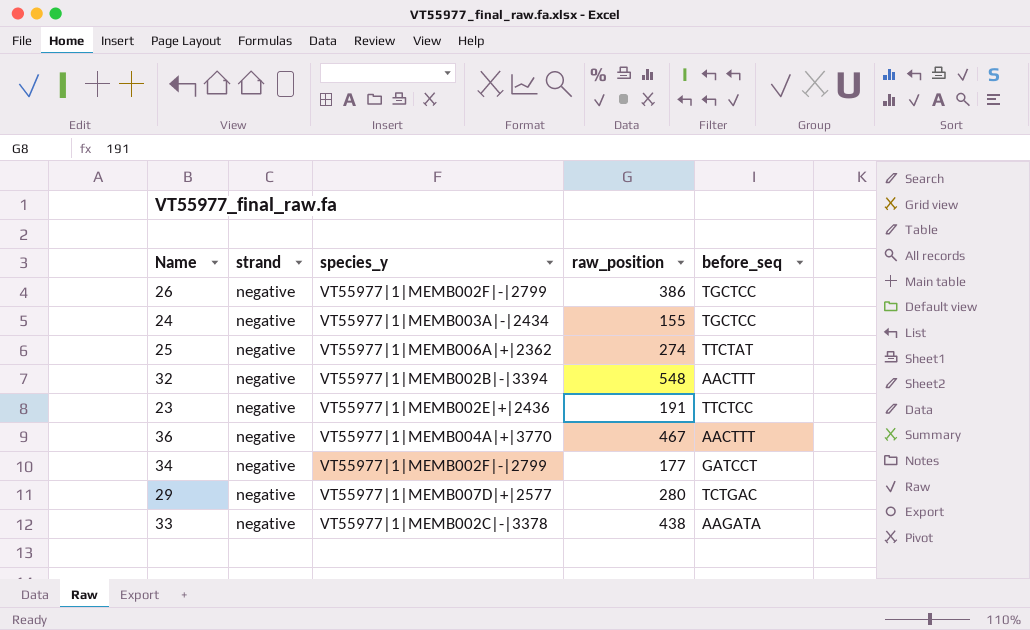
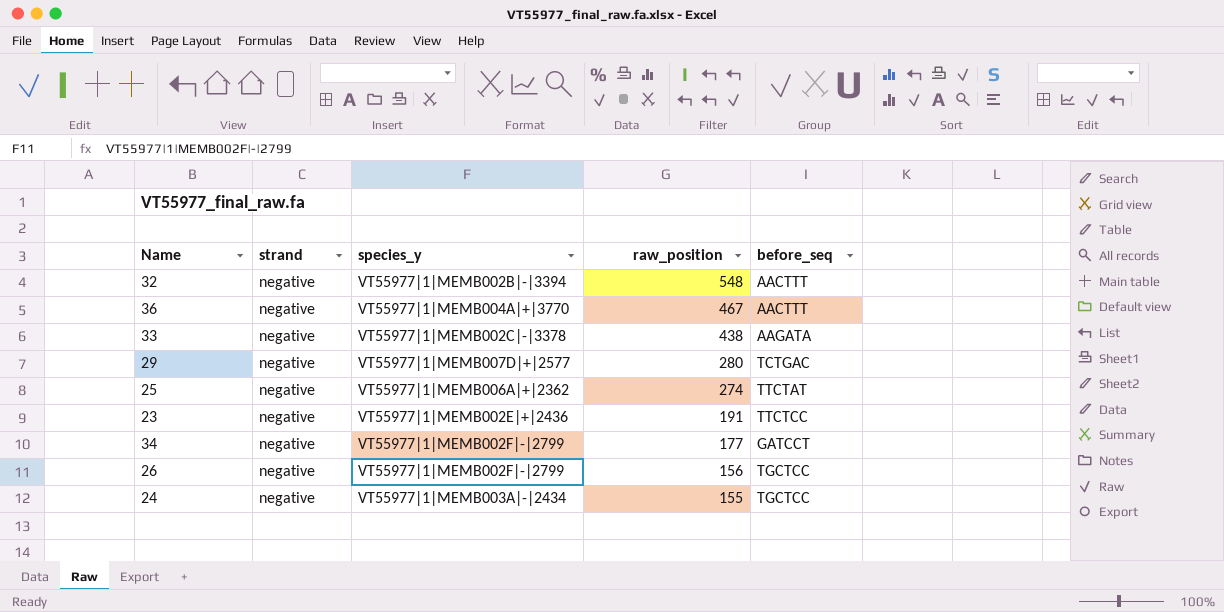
row order: none -> raw_position descending
26 | raw_position: 386 -> 156

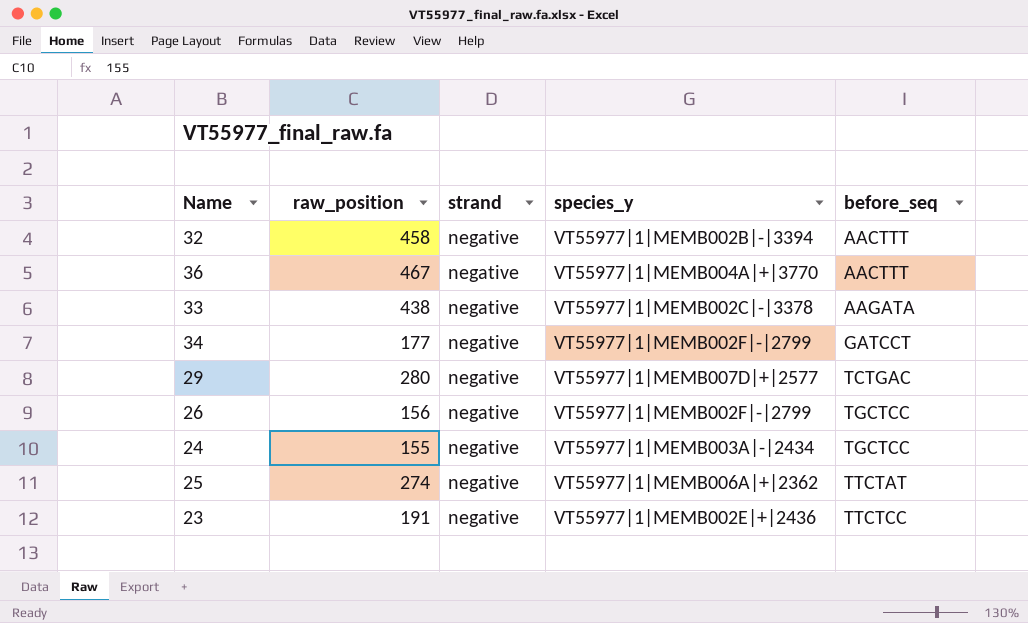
row order: raw_position descending -> before_seq ascending
column raw_position | position: 4 -> 2
32 | raw_position: 548 -> 458

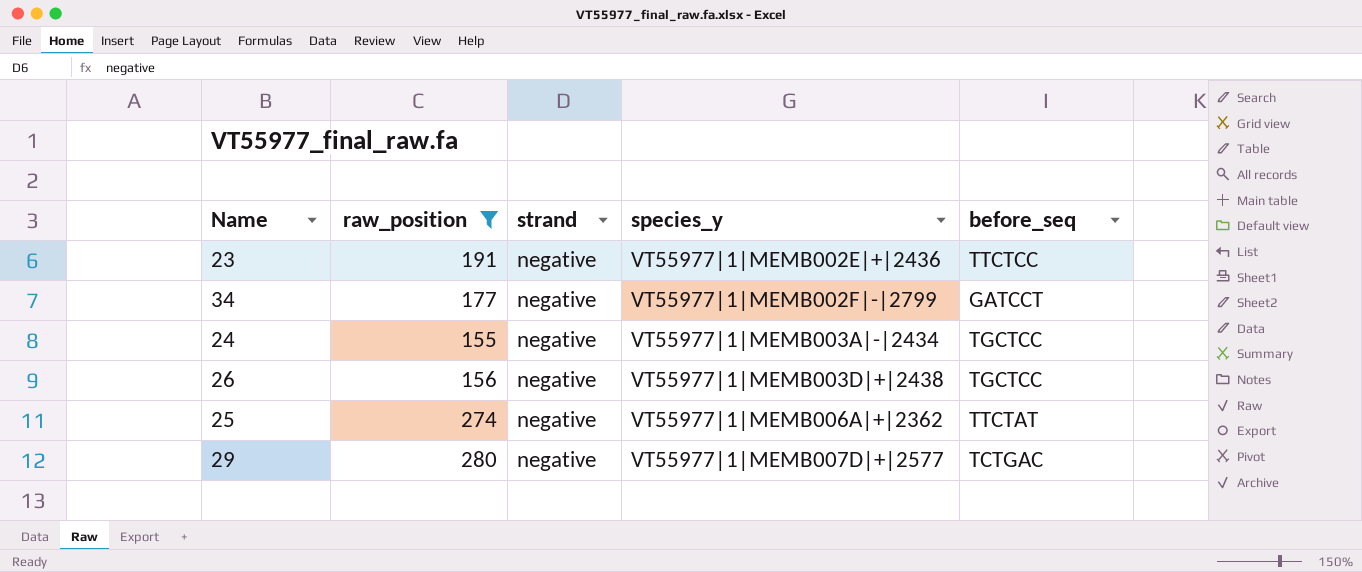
filter: none -> raw_position <= 280
row order: before_seq ascending -> species_y ascending
26 | species_y: VT55977|1|MEMB002F|-|2799 -> VT55977|1|MEMB003D|+|2438

